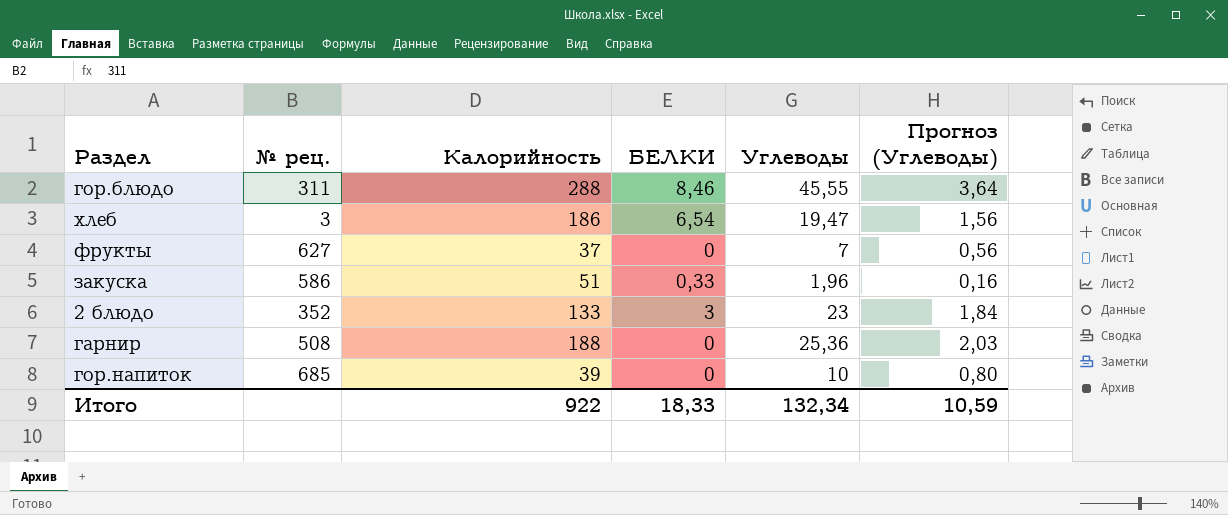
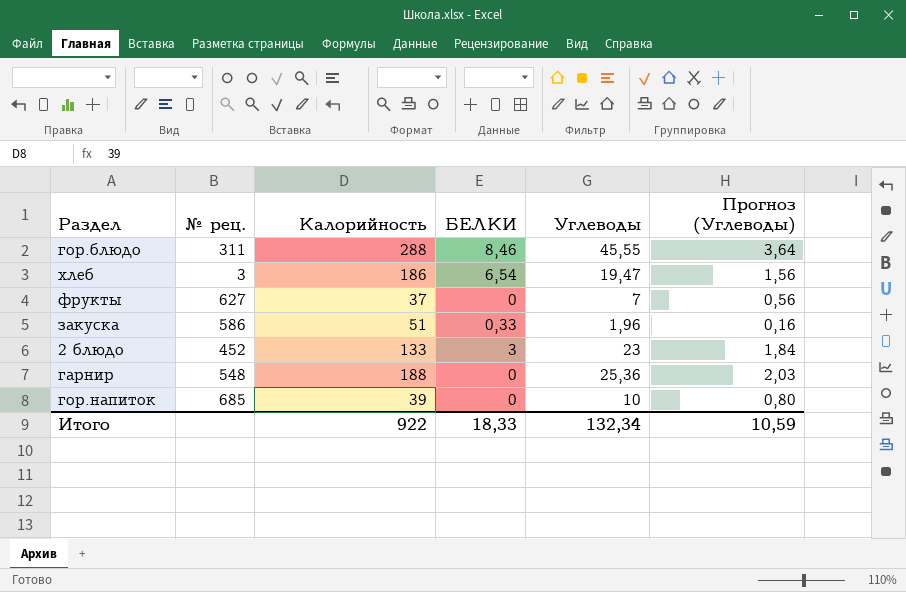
2 блюдо | № рец.: 352 -> 452
гарнир | № рец.: 508 -> 548

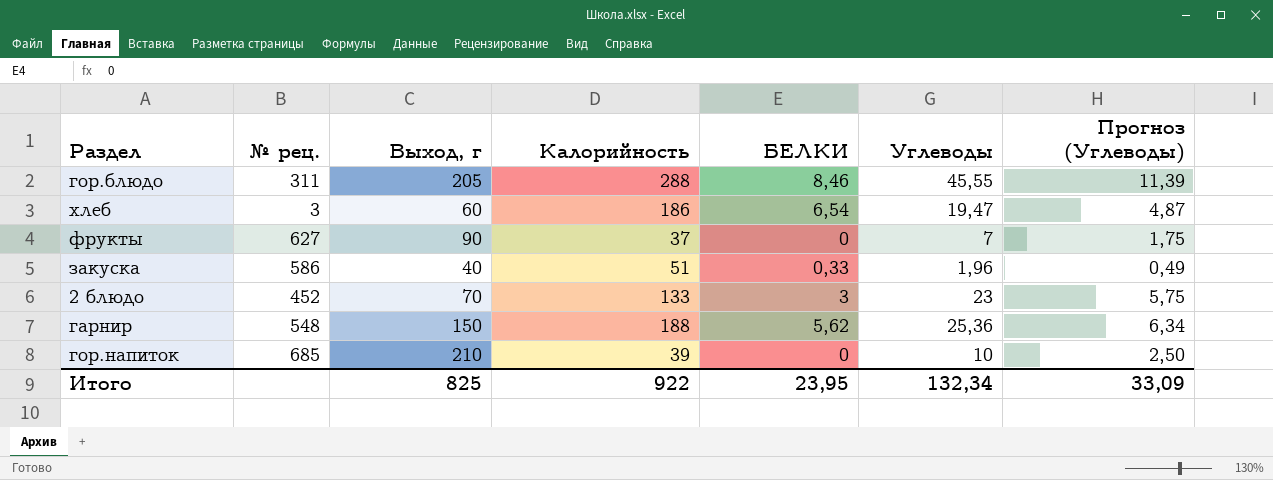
column Выход, г | position: none -> 3
column Прогноз (Углеводы) | formula: [Углеводы] * 0,08 -> [Углеводы] * 0,25
гарнир | БЕЛКИ: 0 -> 5,62
Итого | БЕЛКИ: 18,33 -> 23,95
Итого | Прогноз (Углеводы): 10,59 -> 33,09

